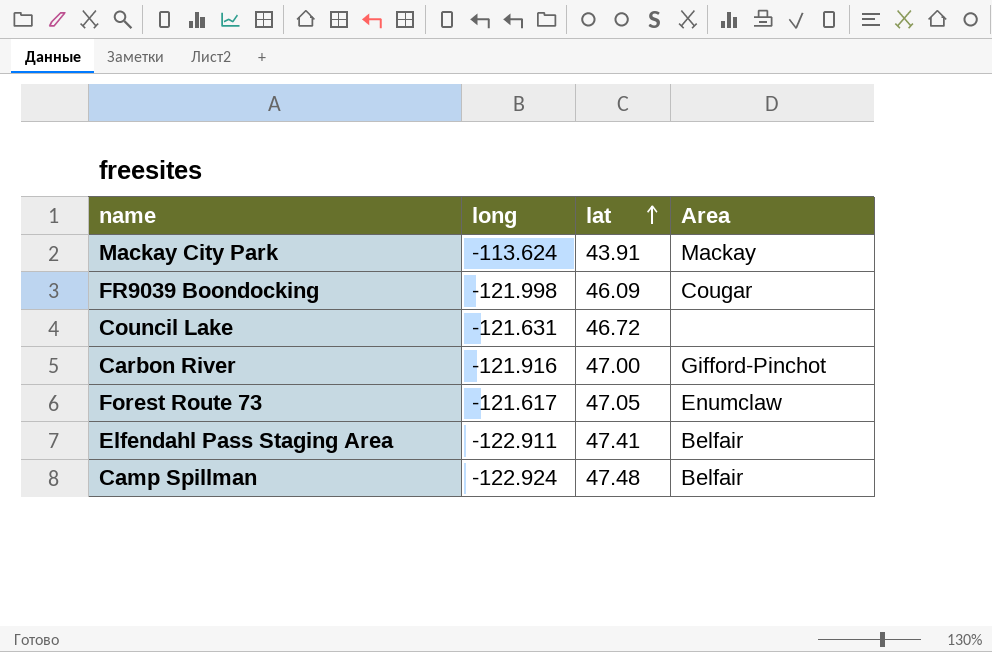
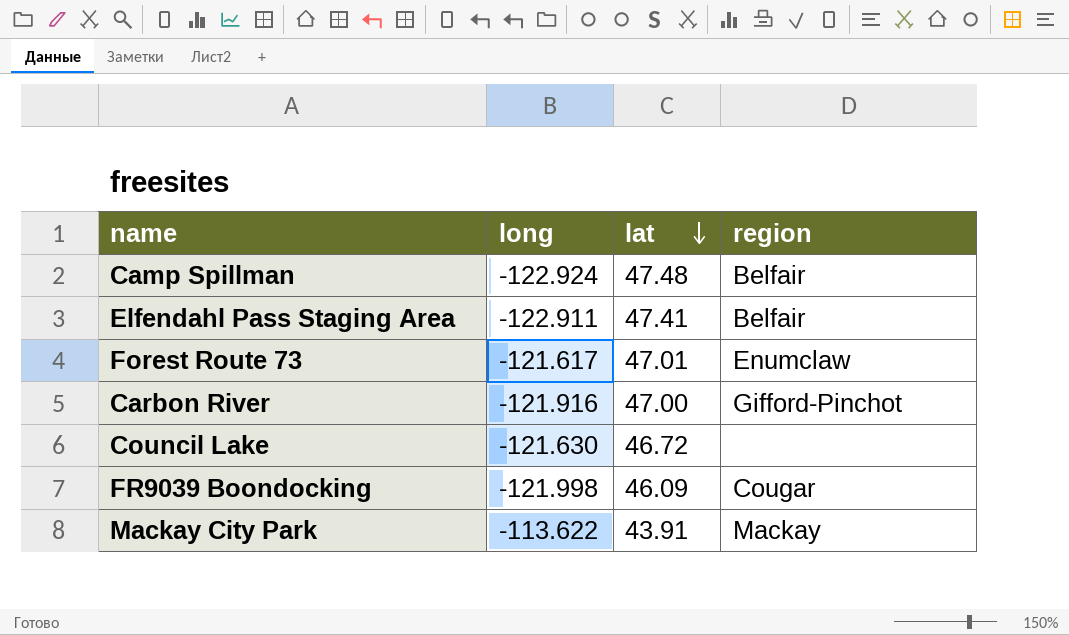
row order: lat ascending -> lat descending
column name: Area -> region
Forest Route 73 | lat: 47.05 -> 47.01
Council Lake | long: -121.631 -> -121.630
Mackay City Park | long: -113.624 -> -113.622

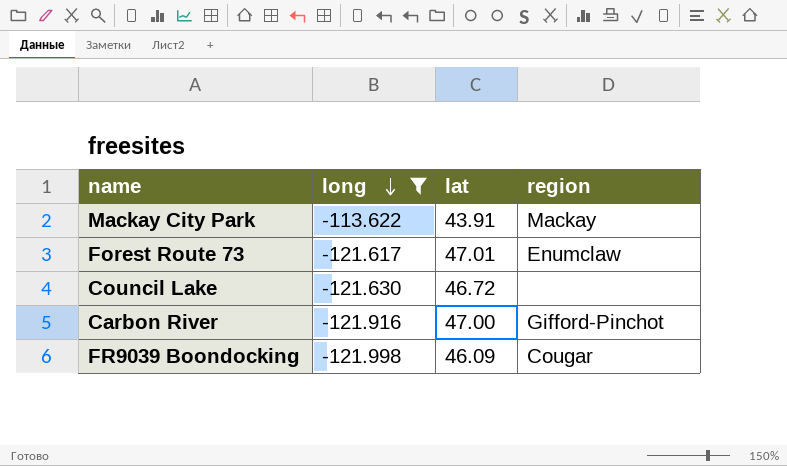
filter: none -> long >= -121.998
row order: lat descending -> long descending

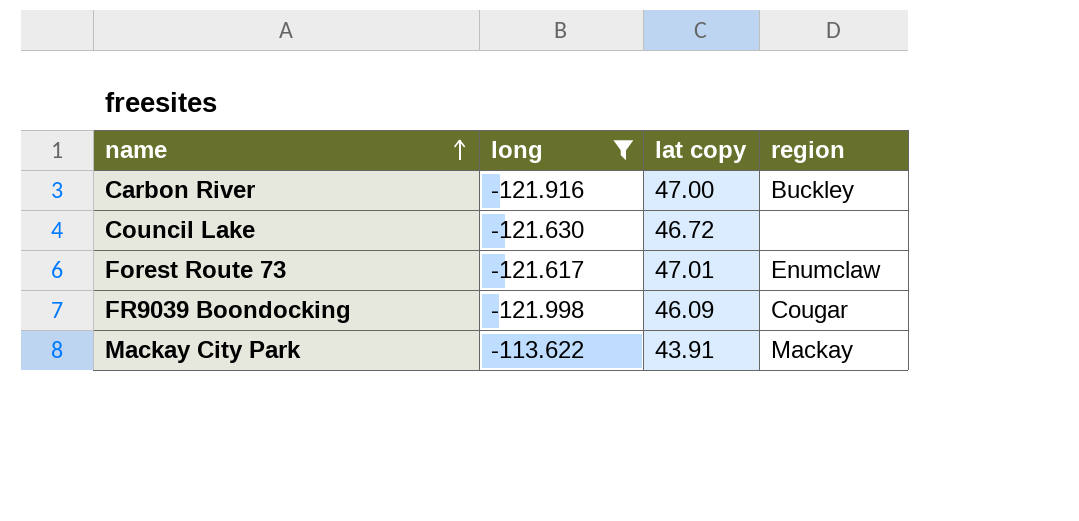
row order: long descending -> name ascending
column name: lat -> lat copy
Carbon River | region: Gifford-Pinchot -> Buckley

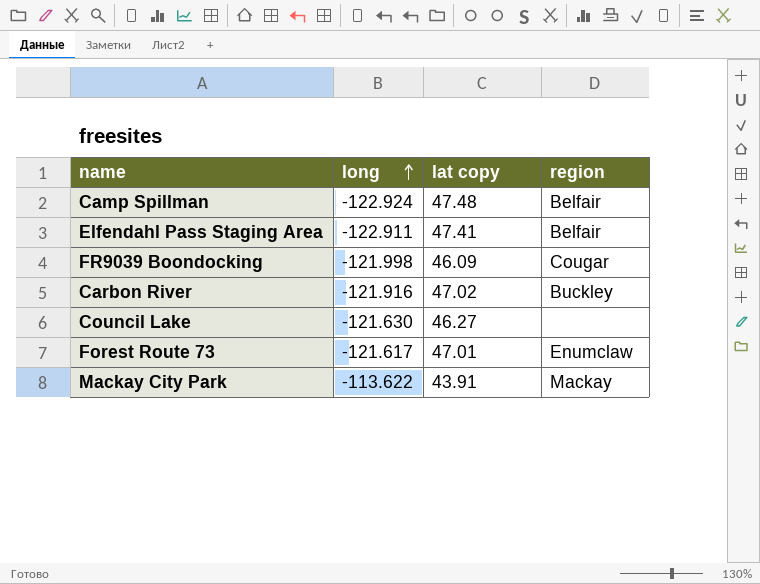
filter: long >= -121.998 -> none
row order: name ascending -> long ascending
Carbon River | lat copy: 47.00 -> 47.02
Council Lake | lat copy: 46.72 -> 46.27

